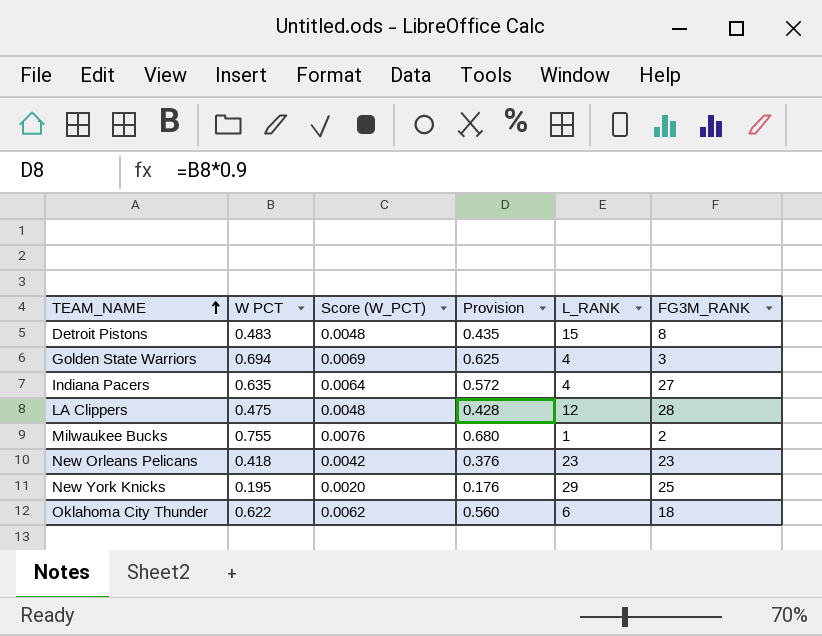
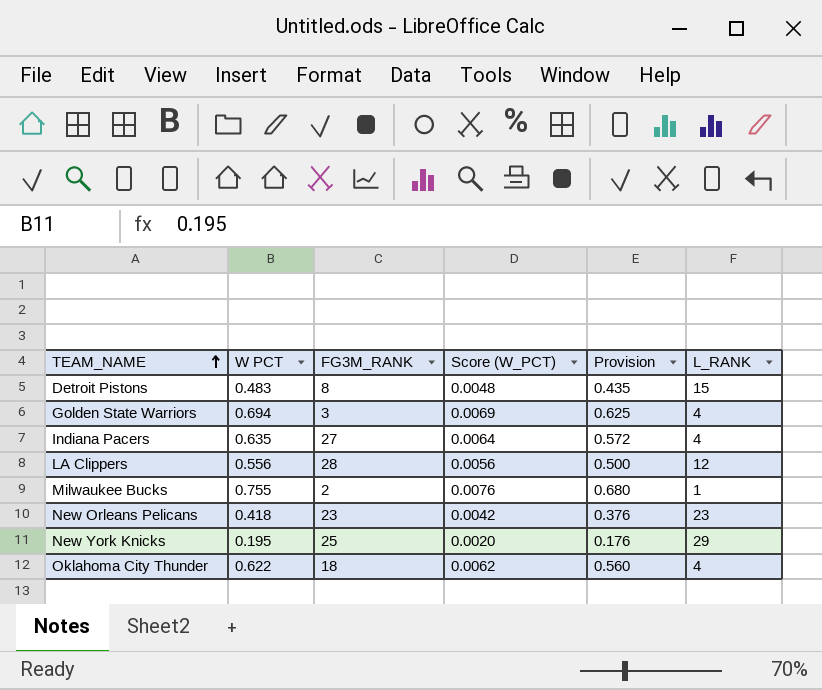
column FG3M_RANK | position: 6 -> 3
LA Clippers | W PCT: 0.475 -> 0.556
LA Clippers | Score (W_PCT): 0.0048 -> 0.0056
LA Clippers | Provision: 0.428 -> 0.500
Oklahoma City Thunder | L_RANK: 6 -> 4

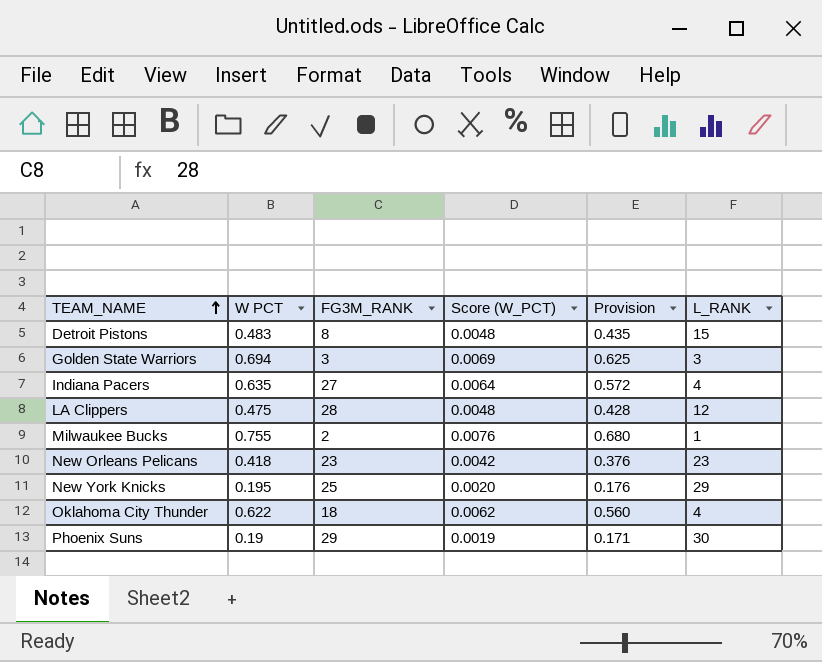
Golden State Warriors | L_RANK: 4 -> 3
LA Clippers | W PCT: 0.556 -> 0.475
LA Clippers | Score (W_PCT): 0.0056 -> 0.0048
LA Clippers | Provision: 0.500 -> 0.428
row Phoenix Suns: none -> 0.19 | 29 | 0.0019 | 0.171 | 30

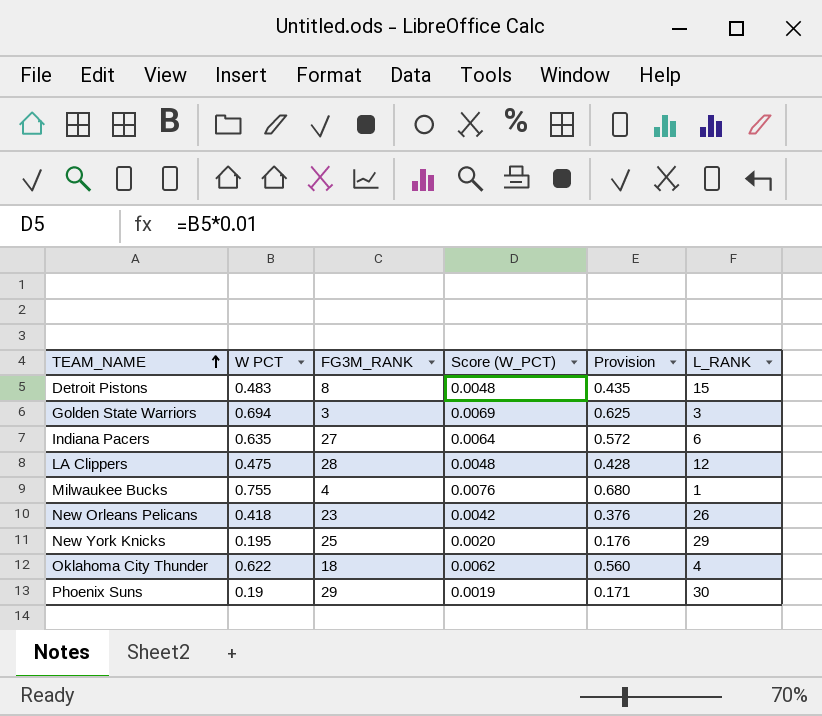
Indiana Pacers | L_RANK: 4 -> 6
Milwaukee Bucks | FG3M_RANK: 2 -> 4
New Orleans Pelicans | L_RANK: 23 -> 26

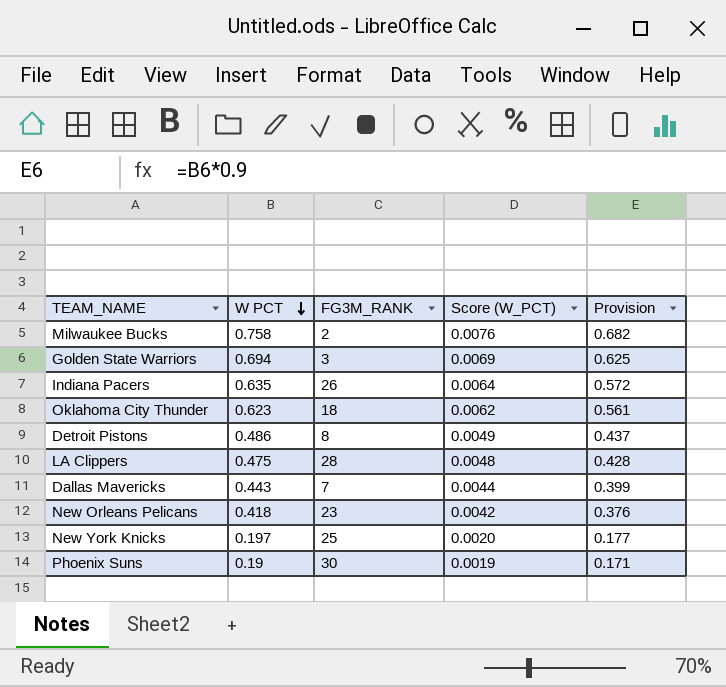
row order: TEAM_NAME ascending -> W PCT descending
column L_RANK | position: 6 -> none
Milwaukee Bucks | W PCT: 0.755 -> 0.758
Milwaukee Bucks | FG3M_RANK: 4 -> 2
Milwaukee Bucks | Provision: 0.680 -> 0.682
Indiana Pacers | FG3M_RANK: 27 -> 26
Oklahoma City Thunder | W PCT: 0.622 -> 0.623
Oklahoma City Thunder | Provision: 0.560 -> 0.561
Detroit Pistons | W PCT: 0.483 -> 0.486
Detroit Pistons | Score (W_PCT): 0.0048 -> 0.0049
Detroit Pistons | Provision: 0.435 -> 0.437
row Dallas Mavericks: none -> 0.443 | 7 | 0.0044 | 0.399
New York Knicks | W PCT: 0.195 -> 0.197
New York Knicks | Provision: 0.176 -> 0.177
Phoenix Suns | FG3M_RANK: 29 -> 30

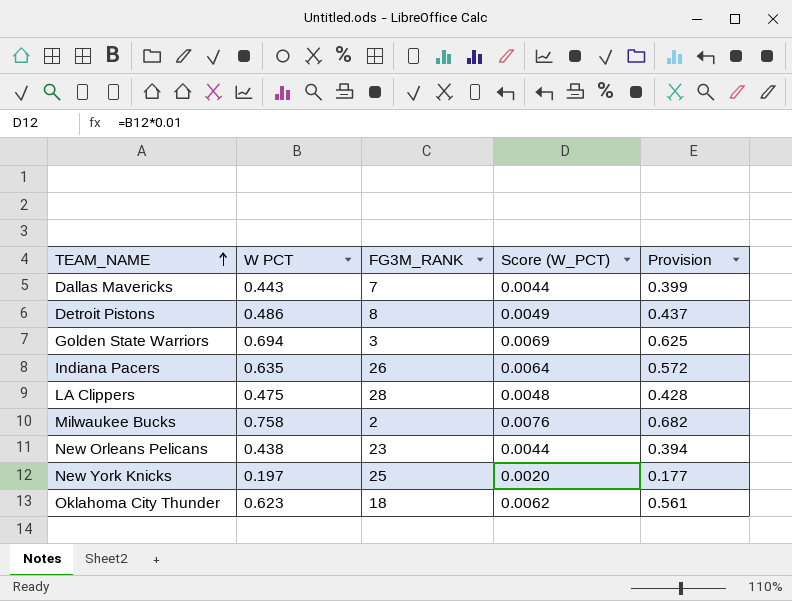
row order: W PCT descending -> TEAM_NAME ascending
row Phoenix Suns: 0.19 | 30 | 0.0019 | 0.171 -> none
New Orleans Pelicans | W PCT: 0.418 -> 0.438
New Orleans Pelicans | Score (W_PCT): 0.0042 -> 0.0044
New Orleans Pelicans | Provision: 0.376 -> 0.394

